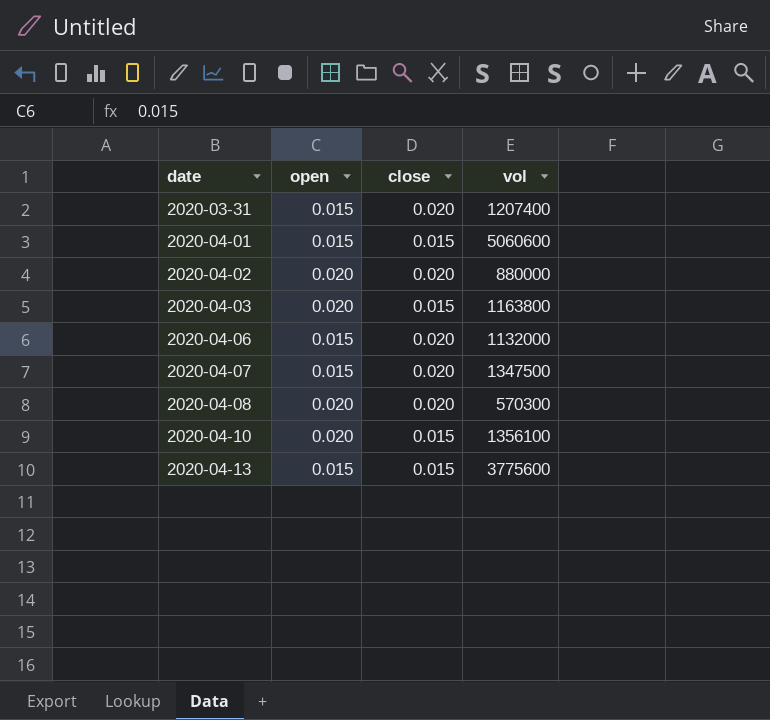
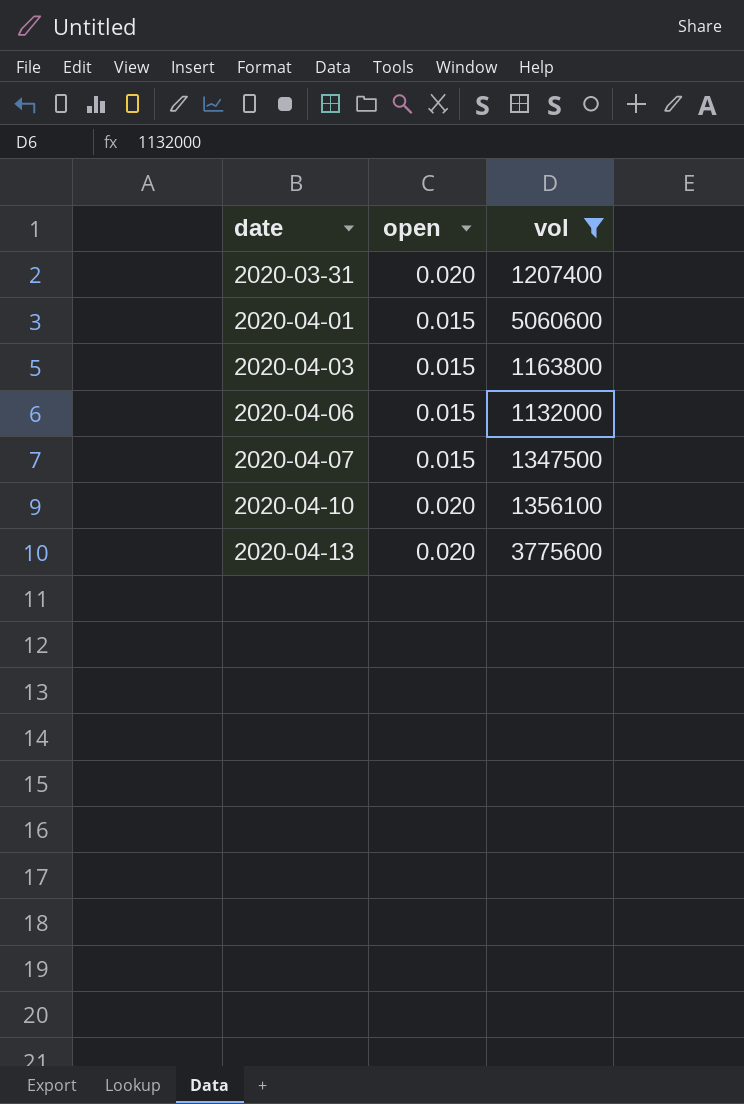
filter: none -> vol >= 1132000
column close | position: 3 -> none
2020-03-31 | open: 0.015 -> 0.020
2020-04-03 | open: 0.020 -> 0.015
2020-04-13 | open: 0.015 -> 0.020

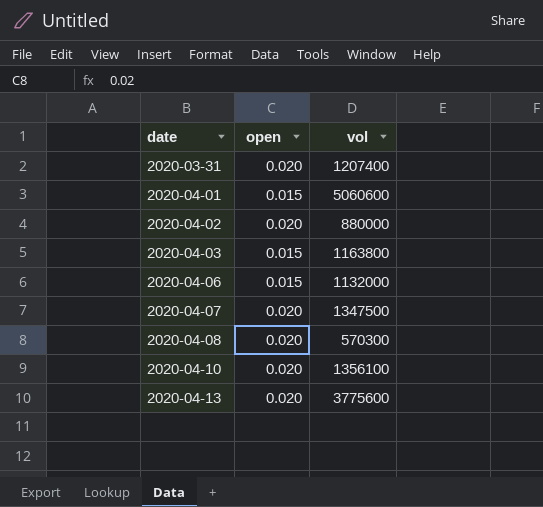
filter: vol >= 1132000 -> none
2020-04-07 | open: 0.015 -> 0.020

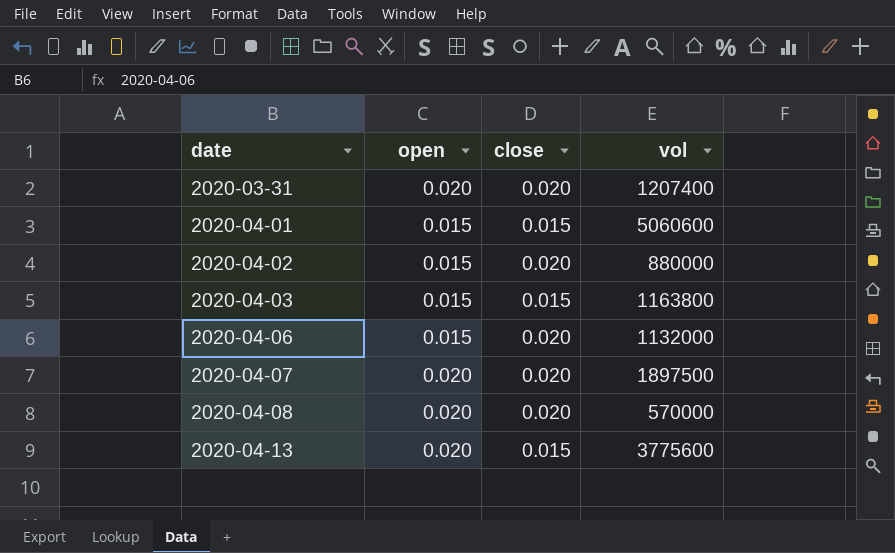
column close | position: none -> 3
row 2020-04-10: 0.020 | 1356100 -> none
2020-04-02 | open: 0.020 -> 0.015
2020-04-07 | vol: 1347500 -> 1897500
2020-04-08 | vol: 570300 -> 570000

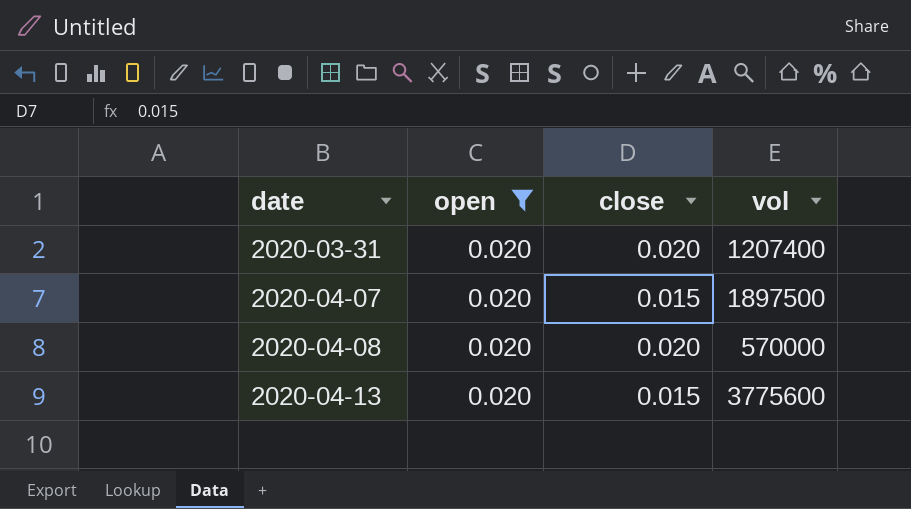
filter: none -> open = 0.020
2020-04-07 | close: 0.020 -> 0.015

